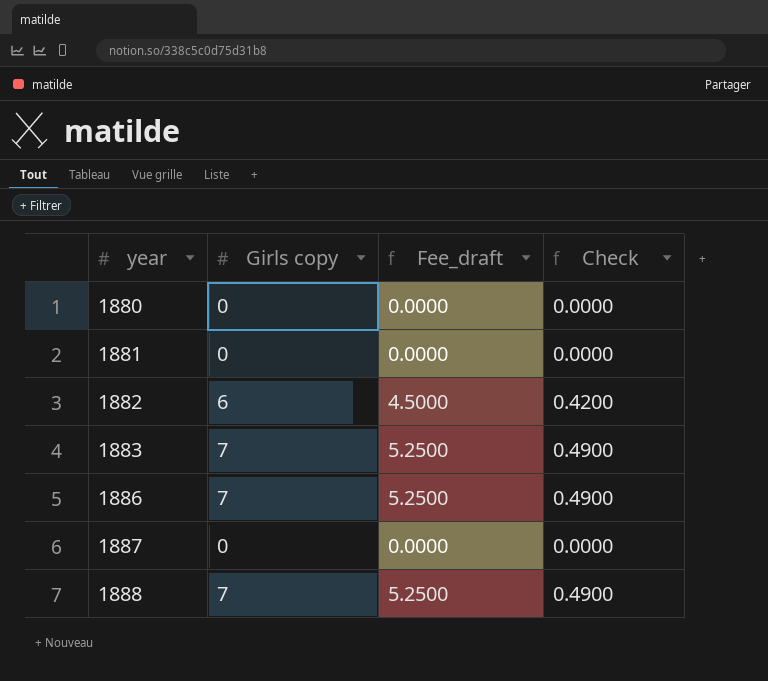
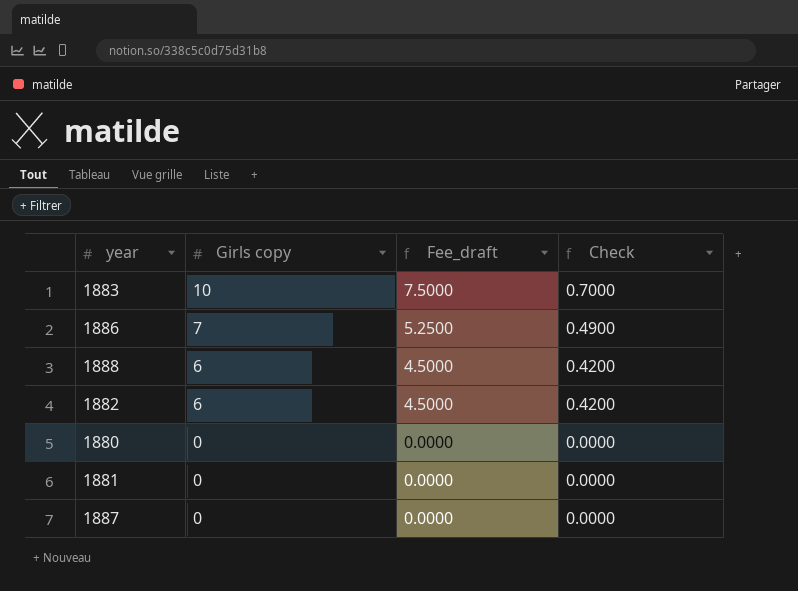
row order: year ascending -> Girls copy descending
1883 | Girls copy: 7 -> 10
1883 | Fee_draft: 5.2500 -> 7.5000
1883 | Check: 0.4900 -> 0.7000
1888 | Girls copy: 7 -> 6
1888 | Fee_draft: 5.2500 -> 4.5000
1888 | Check: 0.4900 -> 0.4200

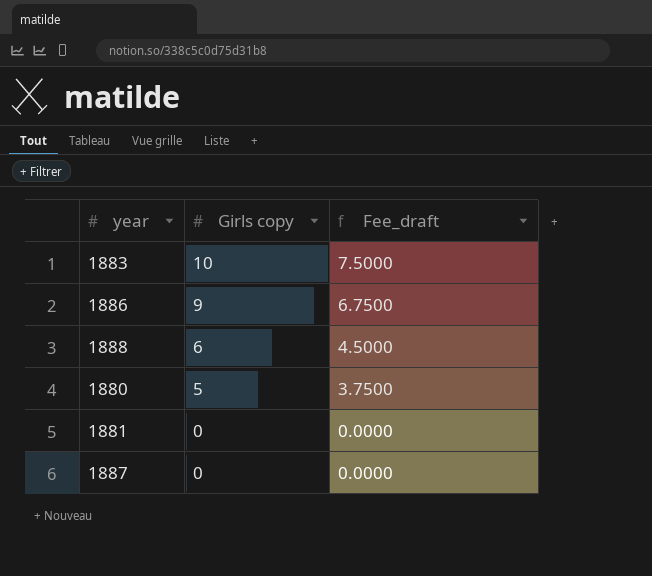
column Check | formula: [Girls copy] * 0.07 -> none
row 1882: 6 | 4.5000 | 0.4200 -> none
1886 | Girls copy: 7 -> 9
1886 | Fee_draft: 5.2500 -> 6.7500
1880 | Girls copy: 0 -> 5
1880 | Fee_draft: 0.0000 -> 3.7500

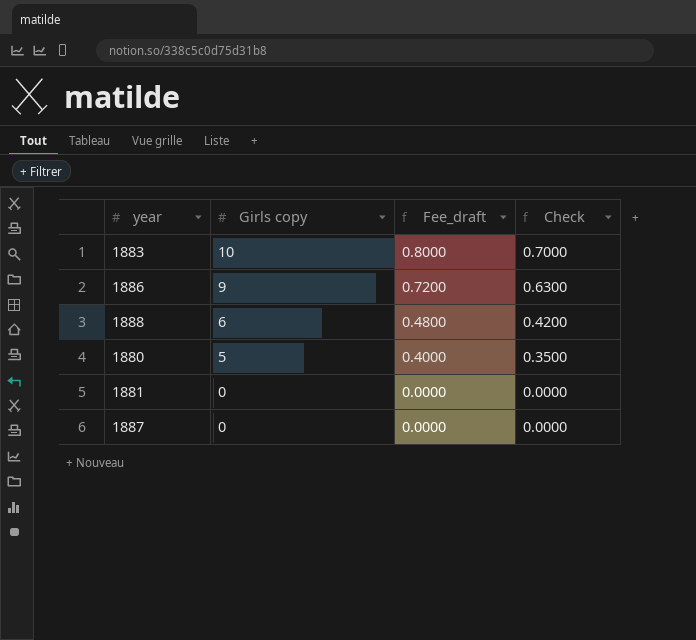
column Fee_draft | formula: [Girls copy] * 0.75 -> [Girls copy] * 0.08
column Check | formula: none -> [Girls copy] * 0.07

